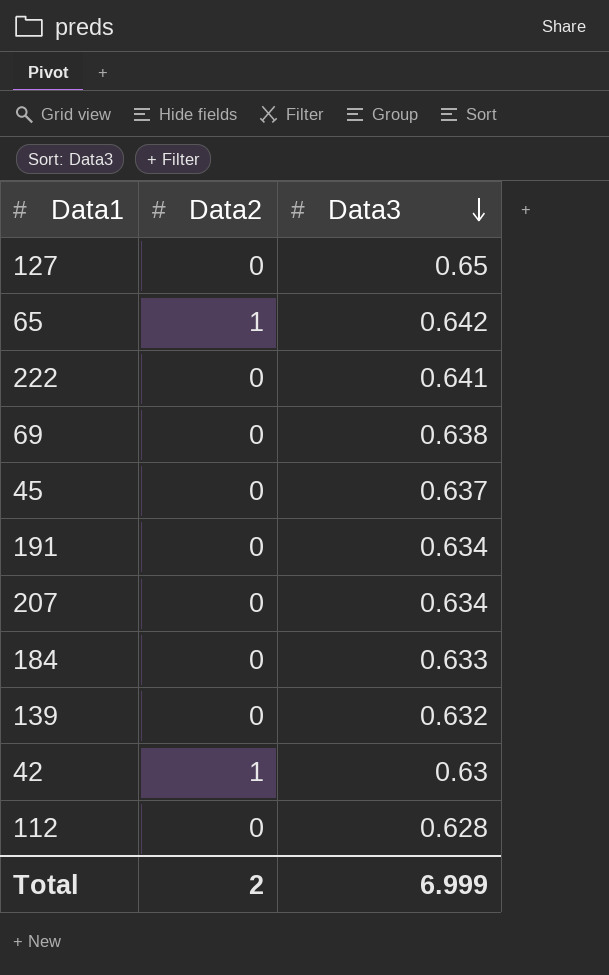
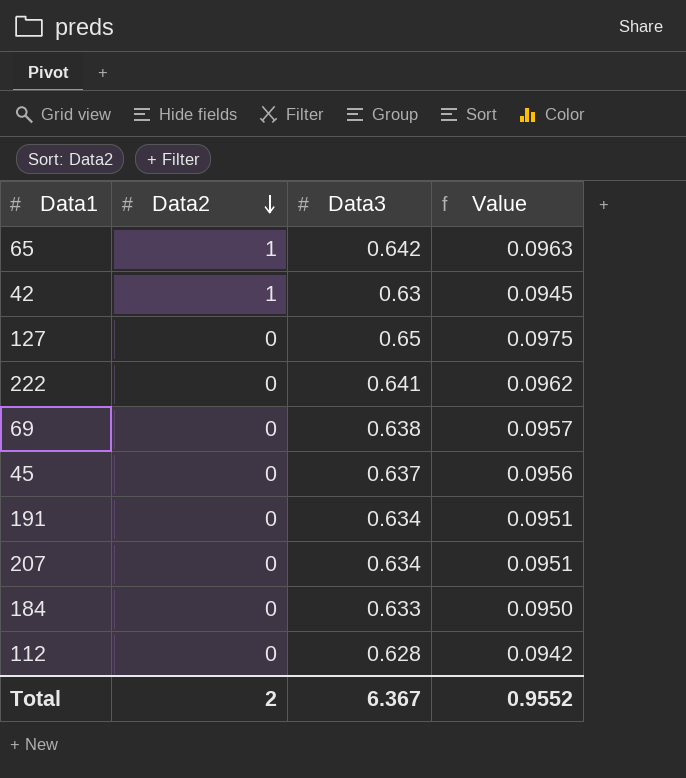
row order: Data3 descending -> Data2 descending
column Value | formula: none -> [Data3] * 0.15
row 139: 0 | 0.632 -> none
Total | Data3: 6.999 -> 6.367

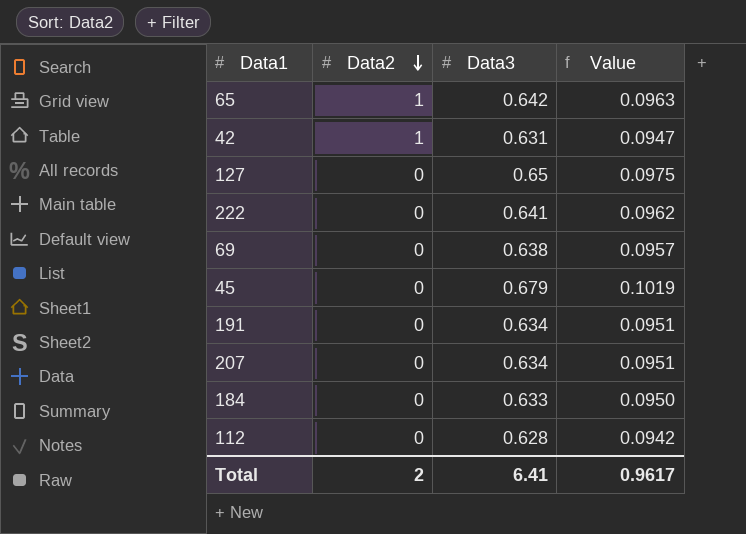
42 | Data3: 0.63 -> 0.631
42 | Value: 0.0945 -> 0.0947
45 | Data3: 0.637 -> 0.679
45 | Value: 0.0956 -> 0.1019
Total | Data3: 6.367 -> 6.41
Total | Value: 0.9552 -> 0.9617

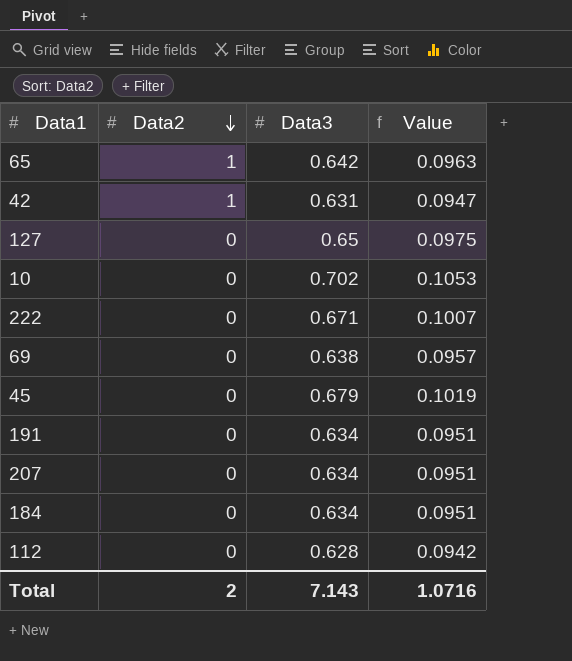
row 10: none -> 0 | 0.702 | 0.1053
222 | Data3: 0.641 -> 0.671
222 | Value: 0.0962 -> 0.1007
184 | Data3: 0.633 -> 0.634
184 | Value: 0.0950 -> 0.0951
Total | Data3: 6.41 -> 7.143
Total | Value: 0.9617 -> 1.0716

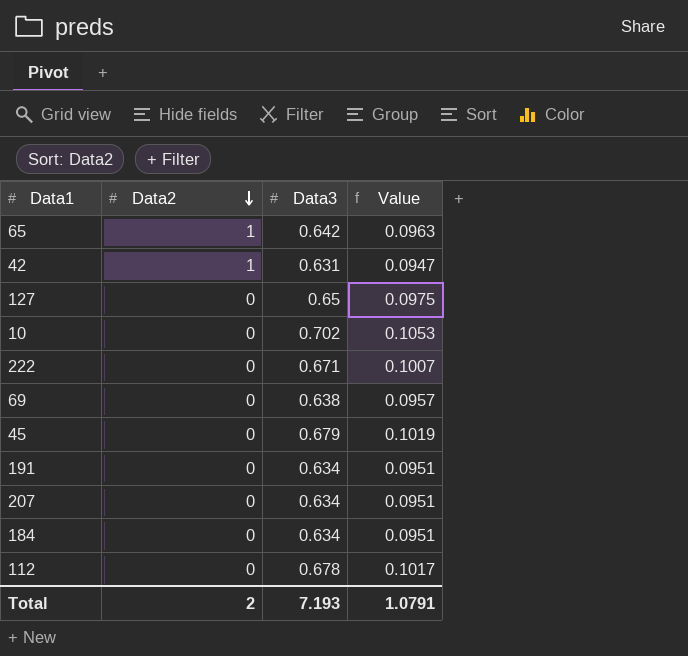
112 | Data3: 0.628 -> 0.678
112 | Value: 0.0942 -> 0.1017
Total | Data3: 7.143 -> 7.193
Total | Value: 1.0716 -> 1.0791

